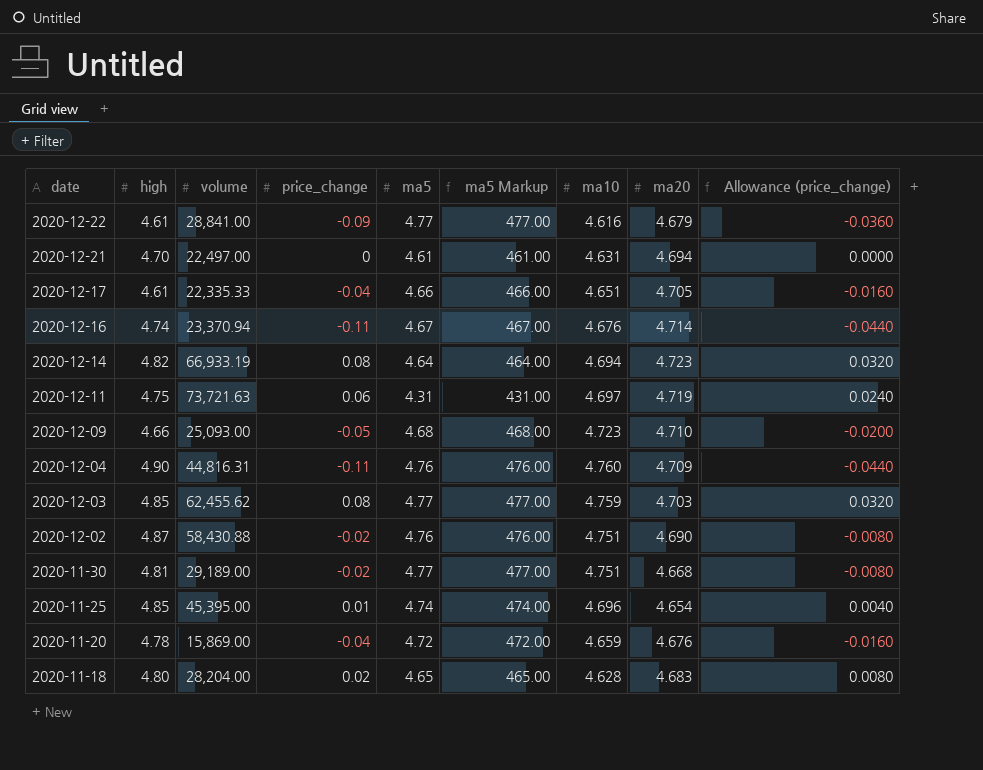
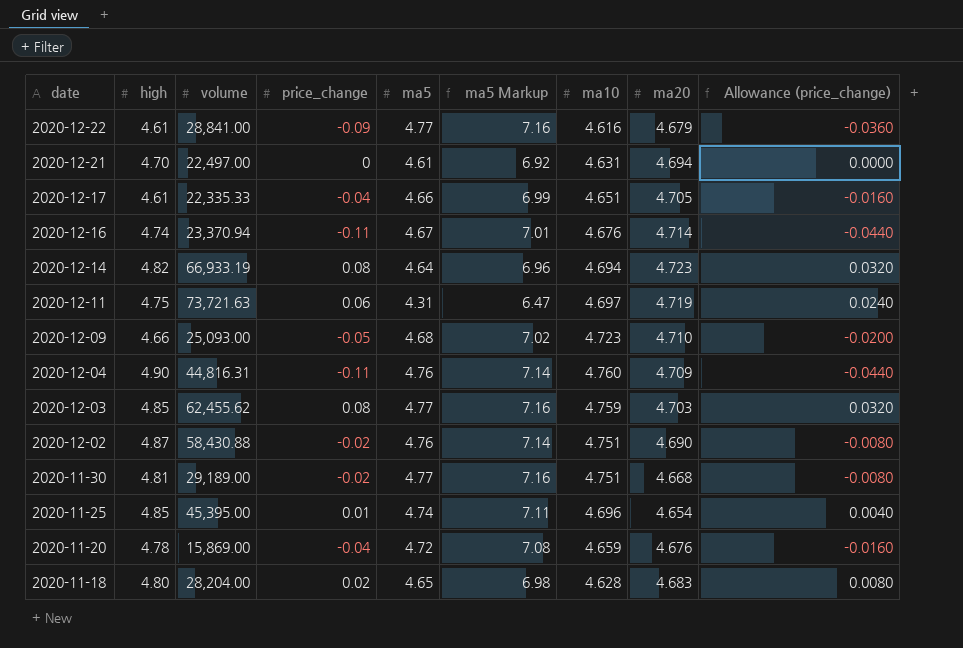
column ma5 Markup | formula: [ma5] * 100 -> [ma5] * 1.5

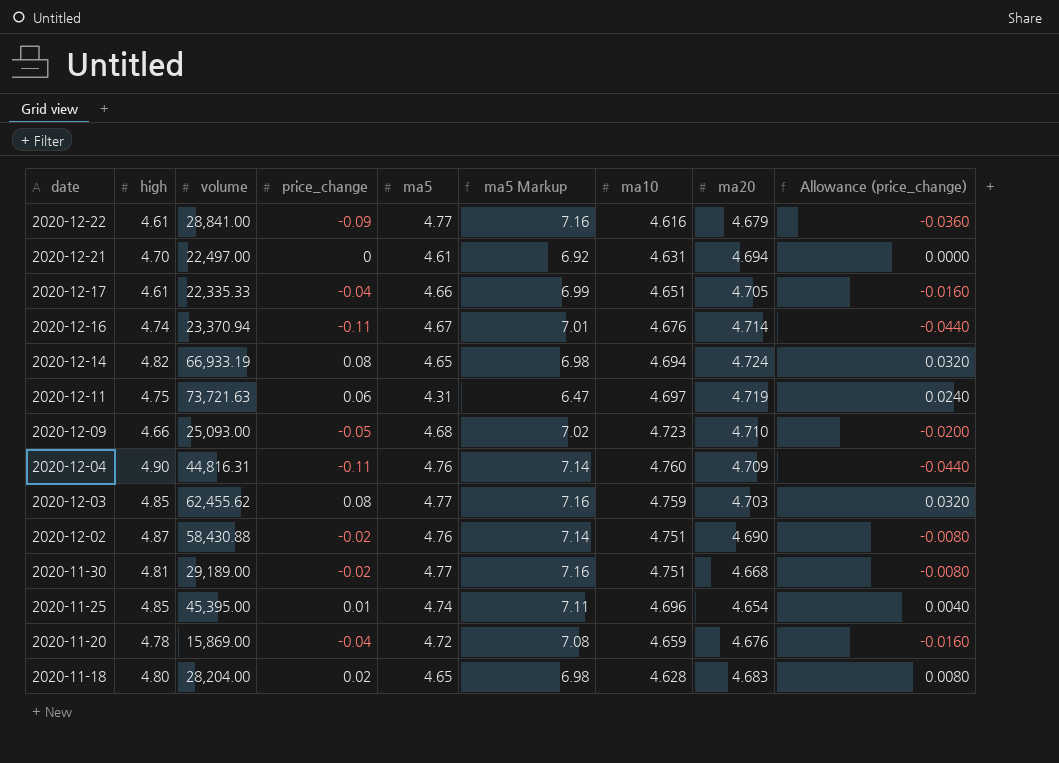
2020-12-14 | ma5: 4.64 -> 4.65
2020-12-14 | ma5 Markup: 6.96 -> 6.98
2020-12-14 | ma20: 4.723 -> 4.724

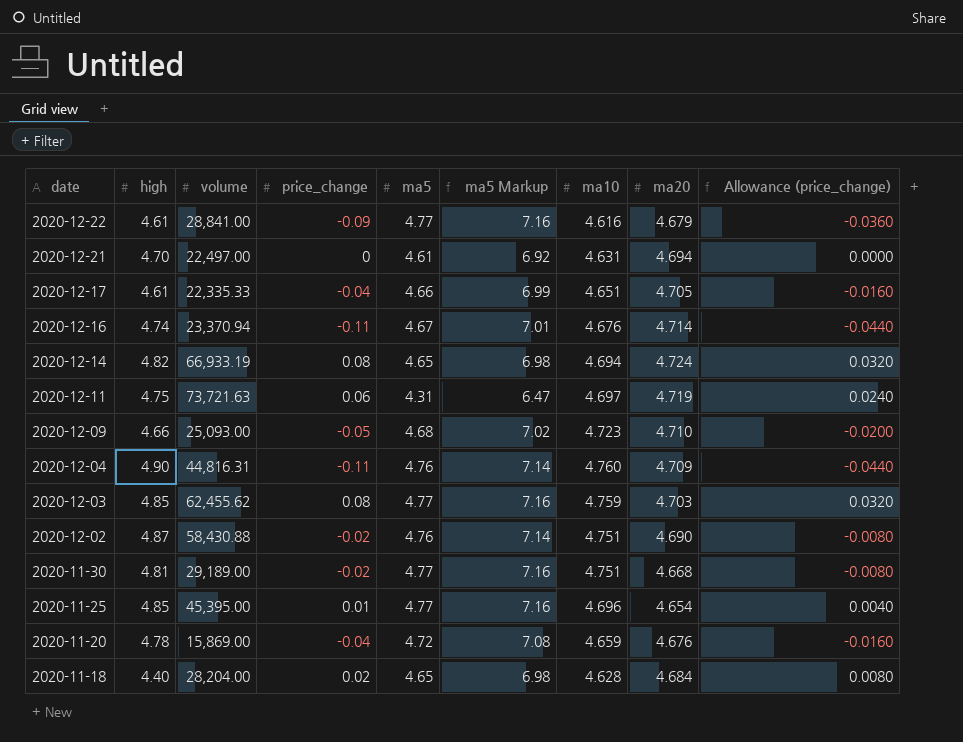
2020-11-25 | ma5: 4.74 -> 4.77
2020-11-25 | ma5 Markup: 7.11 -> 7.16
2020-11-18 | high: 4.80 -> 4.40
2020-11-18 | ma20: 4.683 -> 4.684

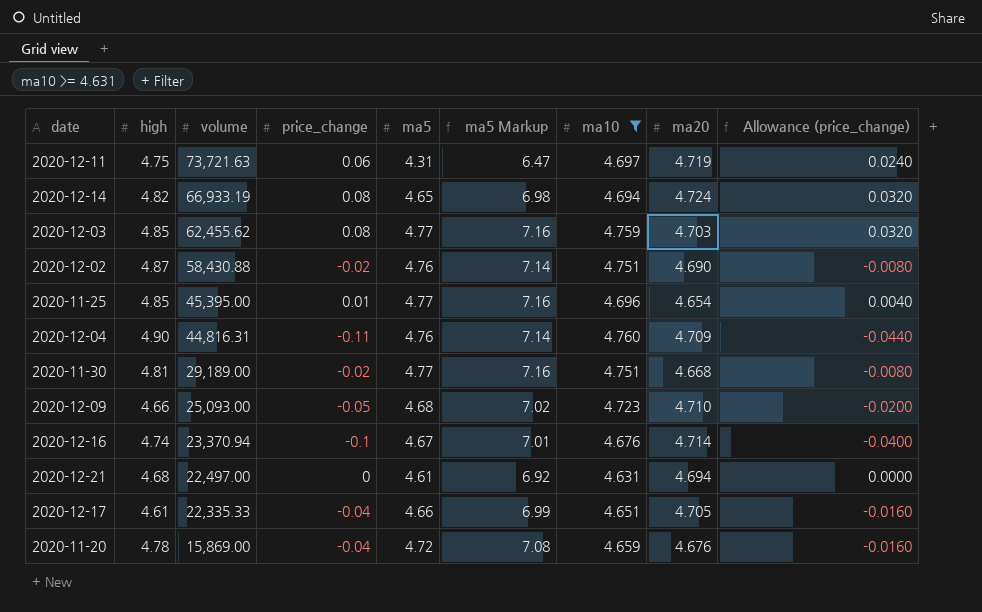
filter: none -> ma10 >= 4.631
row order: date descending -> volume descending
2020-12-16 | price_change: -0.11 -> -0.1
2020-12-16 | Allowance (price_change): -0.0440 -> -0.0400
2020-12-21 | high: 4.70 -> 4.68

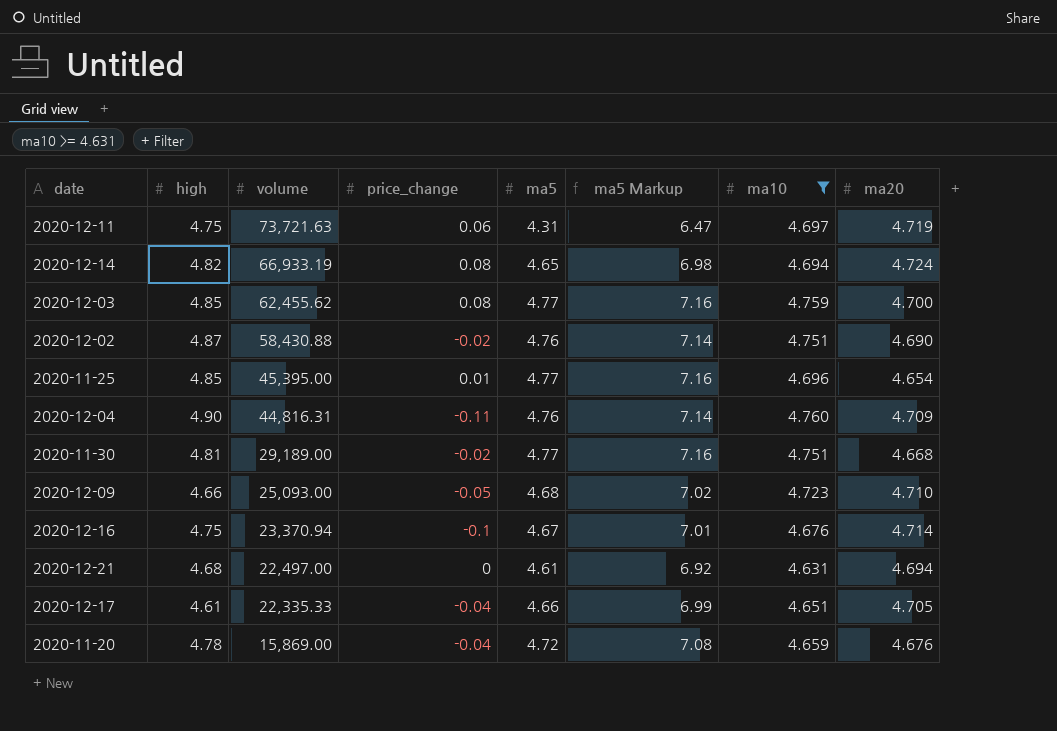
column Allowance (price_change) | formula: [price_change] * 0.4 -> none
2020-12-03 | ma20: 4.703 -> 4.700
2020-12-16 | high: 4.74 -> 4.75

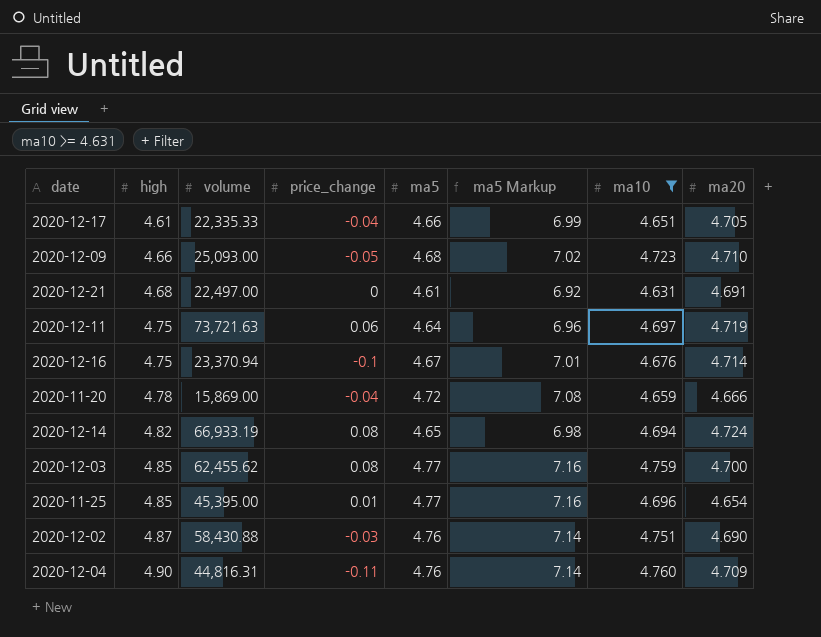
row order: volume descending -> high ascending
row 2020-11-30: 4.81 | 29,189.00 | -0.02 | 4.77 | 7.16 | 4.751 | 4.668 -> none
2020-12-21 | ma20: 4.694 -> 4.691
2020-12-11 | ma5: 4.31 -> 4.64
2020-12-11 | ma5 Markup: 6.47 -> 6.96
2020-11-20 | ma20: 4.676 -> 4.666
2020-12-02 | price_change: -0.02 -> -0.03

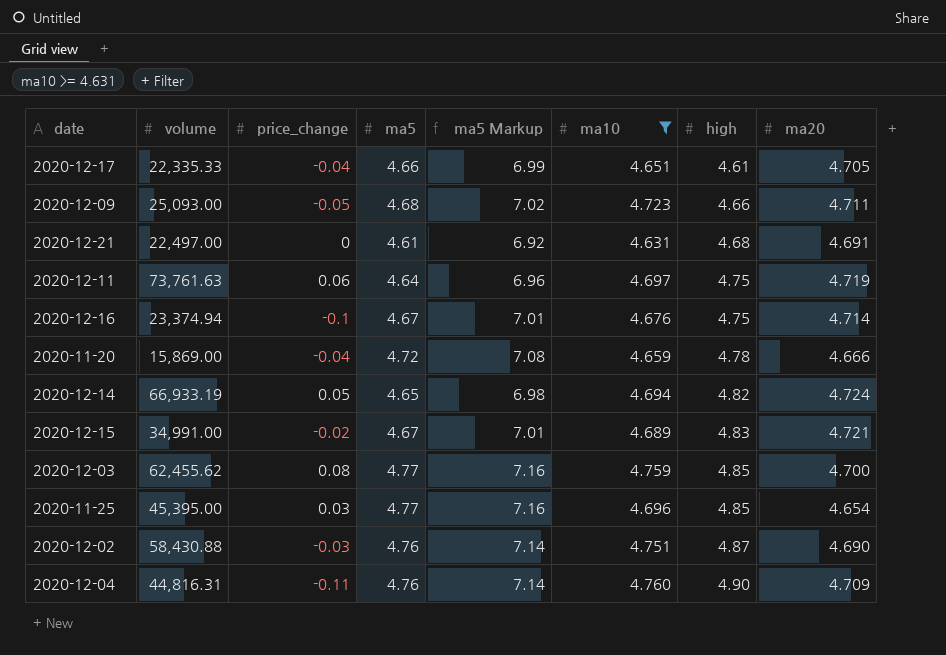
column high | position: 2 -> 7
2020-12-09 | ma20: 4.710 -> 4.711
2020-12-11 | volume: 73,721.63 -> 73,761.63
2020-12-16 | volume: 23,370.94 -> 23,374.94
2020-12-14 | price_change: 0.08 -> 0.05
row 2020-12-15: none -> 34,991.00 | -0.02 | 4.67 | 7.01 | 4.689 | 4.83 | 4.721
2020-11-25 | price_change: 0.01 -> 0.03

